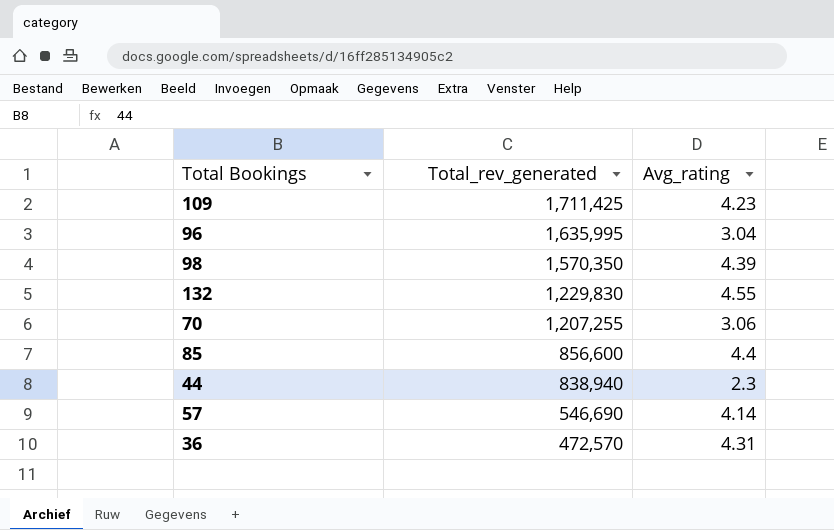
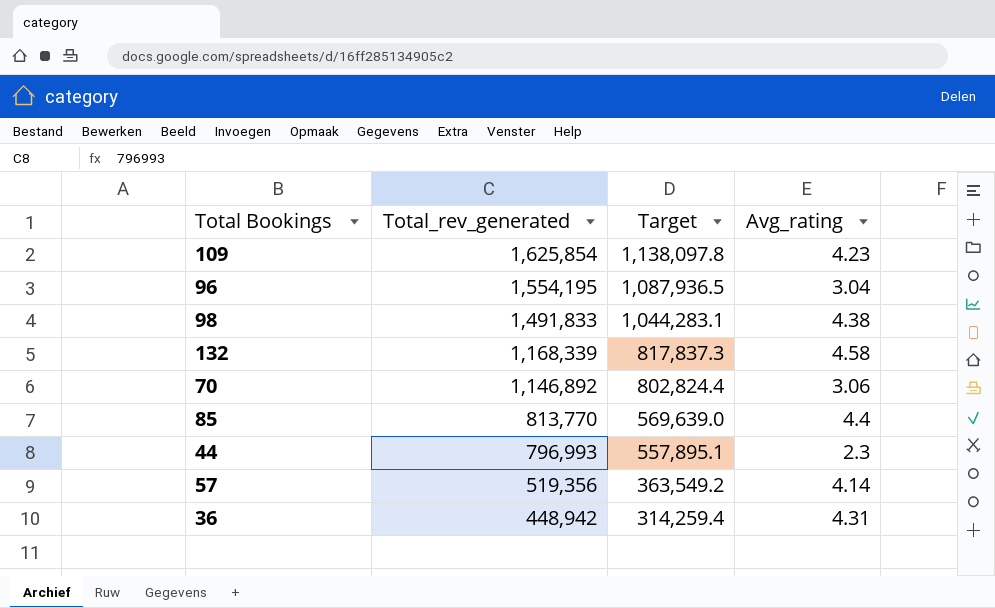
column Target | formula: none -> [Total_rev_generated] * 0.7
109 | Total_rev_generated: 1,711,425 -> 1,625,854
96 | Total_rev_generated: 1,635,995 -> 1,554,195
98 | Total_rev_generated: 1,570,350 -> 1,491,833
98 | Avg_rating: 4.39 -> 4.38
132 | Total_rev_generated: 1,229,830 -> 1,168,339
132 | Avg_rating: 4.55 -> 4.58
70 | Total_rev_generated: 1,207,255 -> 1,146,892
85 | Total_rev_generated: 856,600 -> 813,770
44 | Total_rev_generated: 838,940 -> 796,993
57 | Total_rev_generated: 546,690 -> 519,356
36 | Total_rev_generated: 472,570 -> 448,942

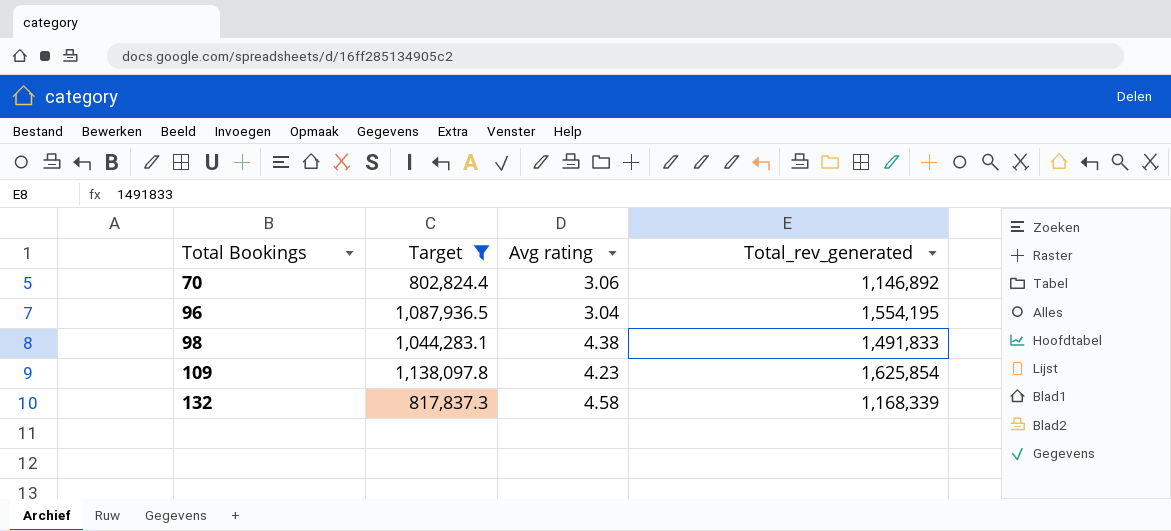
filter: none -> Target >= 802,824.4
row order: Total_rev_generated descending -> Total Bookings ascending
column name: Avg_rating -> Avg rating
column Total_rev_generated | position: 2 -> 4

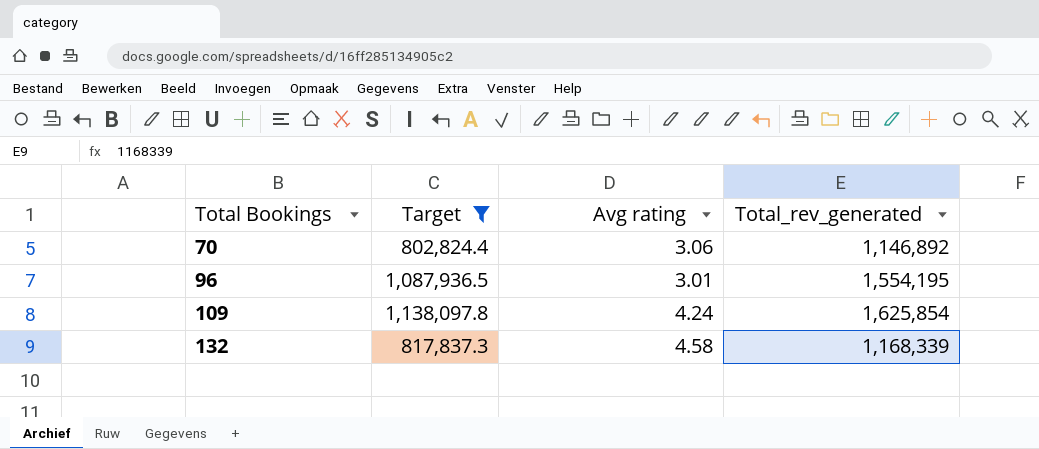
row 98: 1,044,283.1 | 4.38 | 1,491,833 -> none
96 | Avg rating: 3.04 -> 3.01
109 | Avg rating: 4.23 -> 4.24

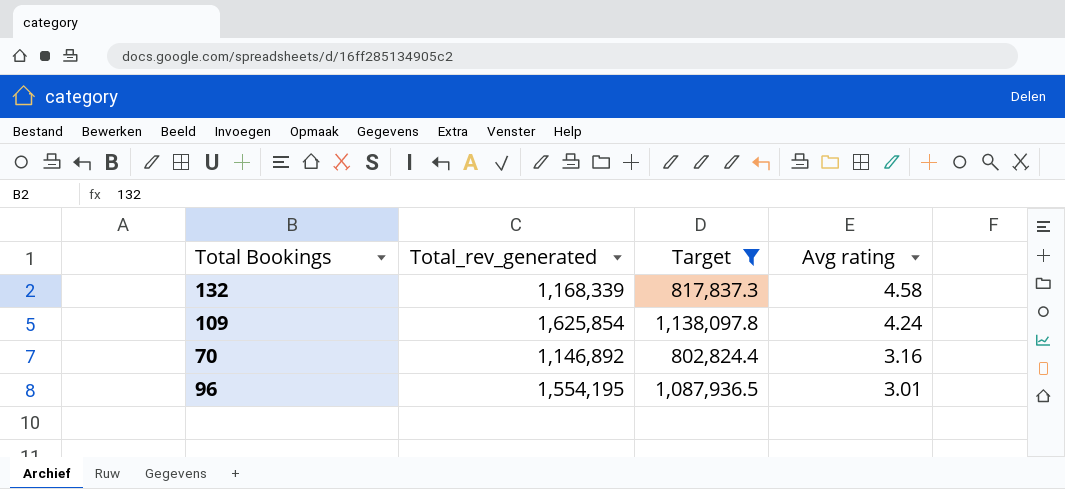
row order: Total Bookings ascending -> Avg rating descending
column Total_rev_generated | position: 4 -> 2
70 | Avg rating: 3.06 -> 3.16

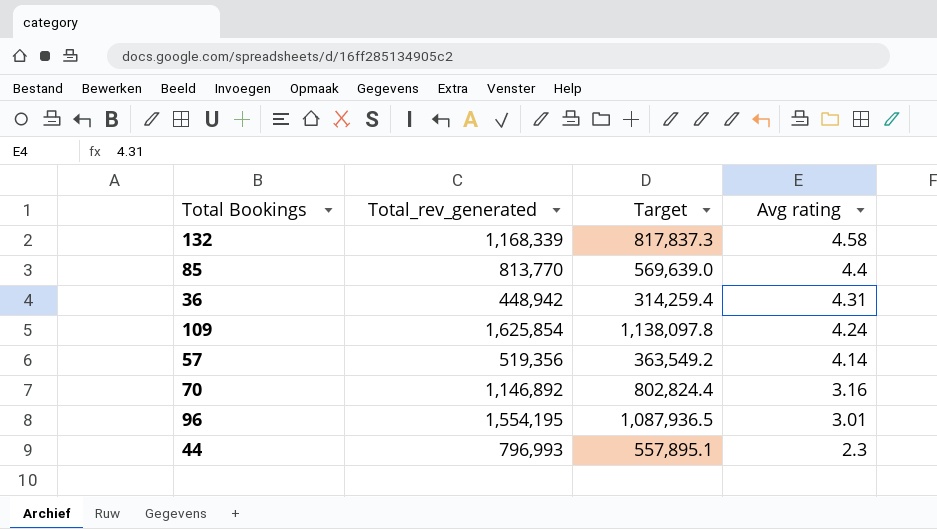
filter: Target >= 802,824.4 -> none

